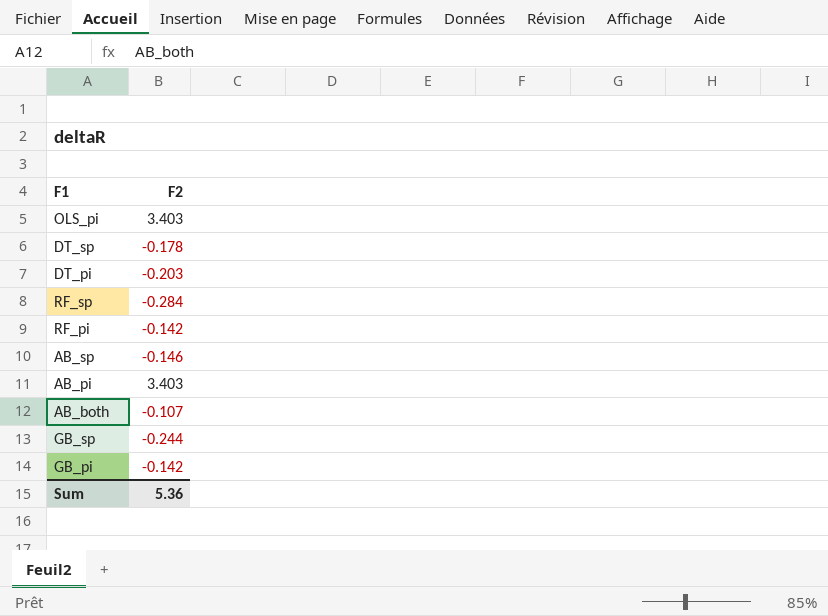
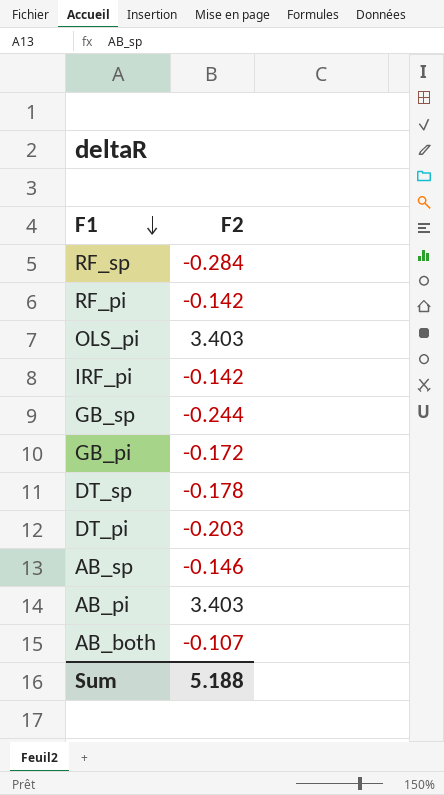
row order: none -> F1 descending
row IRF_pi: none -> -0.142
GB_pi | F2: -0.142 -> -0.172
Sum | F2: 5.36 -> 5.188

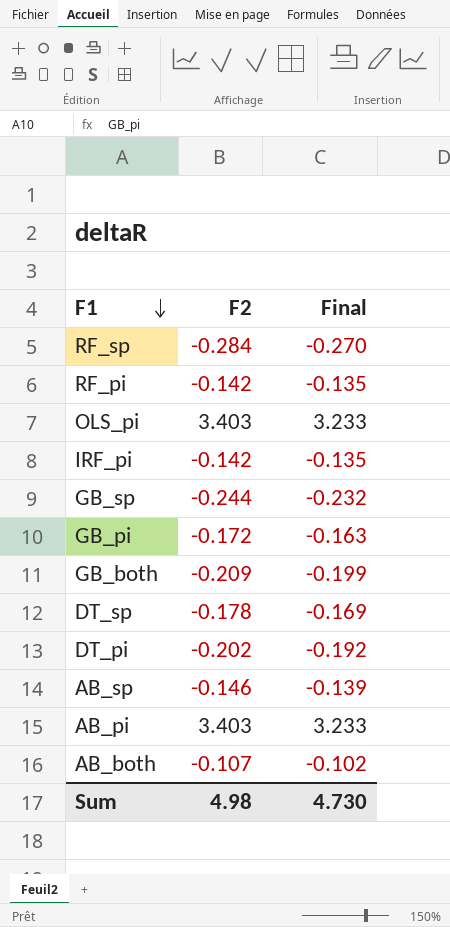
column Final | formula: none -> [F2] * 0.95
row GB_both: none -> -0.209 | -0.199
DT_pi | F2: -0.203 -> -0.202
Sum | F2: 5.188 -> 4.98

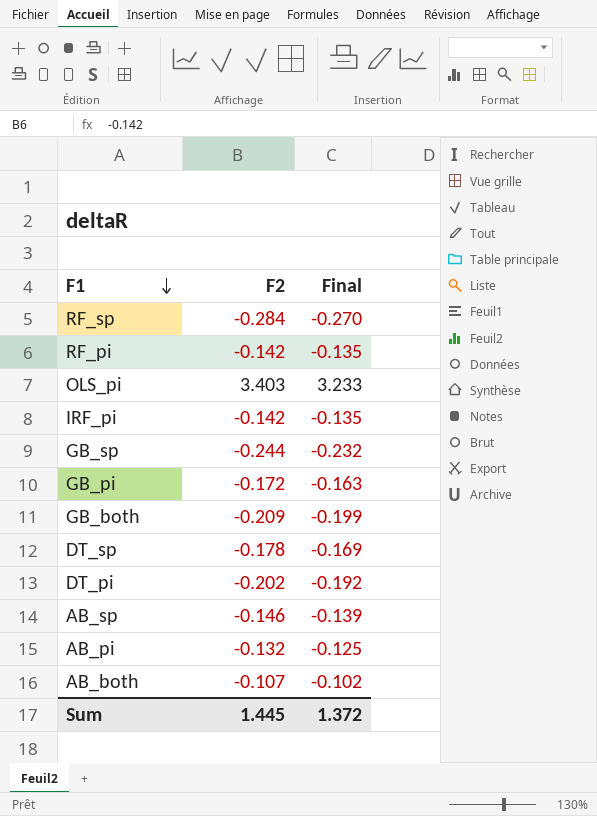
AB_pi | F2: 3.403 -> -0.132
AB_pi | Final: 3.233 -> -0.125
Sum | F2: 4.98 -> 1.445
Sum | Final: 4.730 -> 1.372

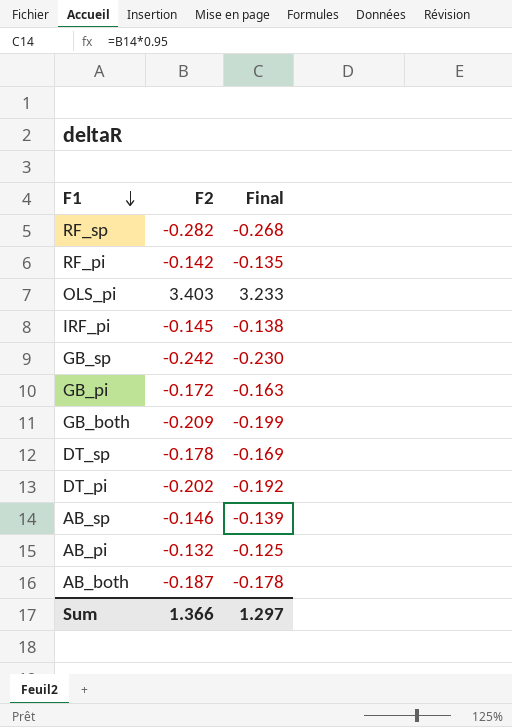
RF_sp | F2: -0.284 -> -0.282
RF_sp | Final: -0.270 -> -0.268
IRF_pi | F2: -0.142 -> -0.145
IRF_pi | Final: -0.135 -> -0.138
GB_sp | F2: -0.244 -> -0.242
GB_sp | Final: -0.232 -> -0.230
AB_both | F2: -0.107 -> -0.187
AB_both | Final: -0.102 -> -0.178
Sum | F2: 1.445 -> 1.366
Sum | Final: 1.372 -> 1.297

